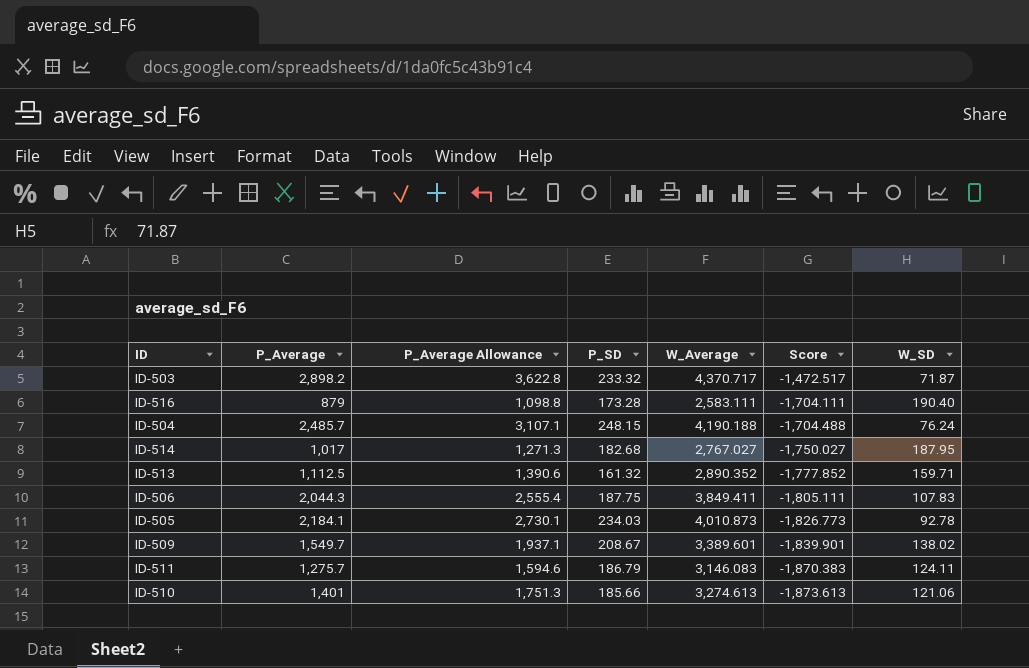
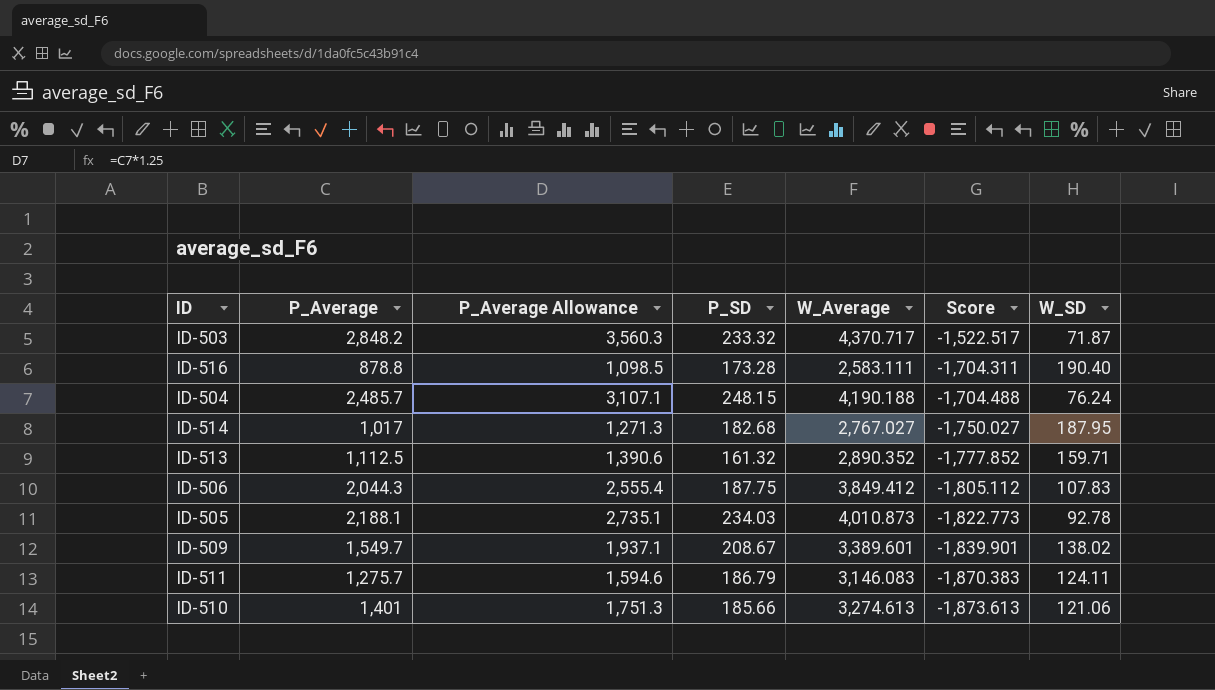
ID-503 | P_Average: 2,898.2 -> 2,848.2
ID-503 | P_Average Allowance: 3,622.8 -> 3,560.3
ID-503 | Score: -1,472.517 -> -1,522.517
ID-516 | P_Average: 879 -> 878.8
ID-516 | P_Average Allowance: 1,098.8 -> 1,098.5
ID-516 | Score: -1,704.111 -> -1,704.311
ID-506 | W_Average: 3,849.411 -> 3,849.412
ID-506 | Score: -1,805.111 -> -1,805.112
ID-505 | P_Average: 2,184.1 -> 2,188.1
ID-505 | P_Average Allowance: 2,730.1 -> 2,735.1
ID-505 | Score: -1,826.773 -> -1,822.773

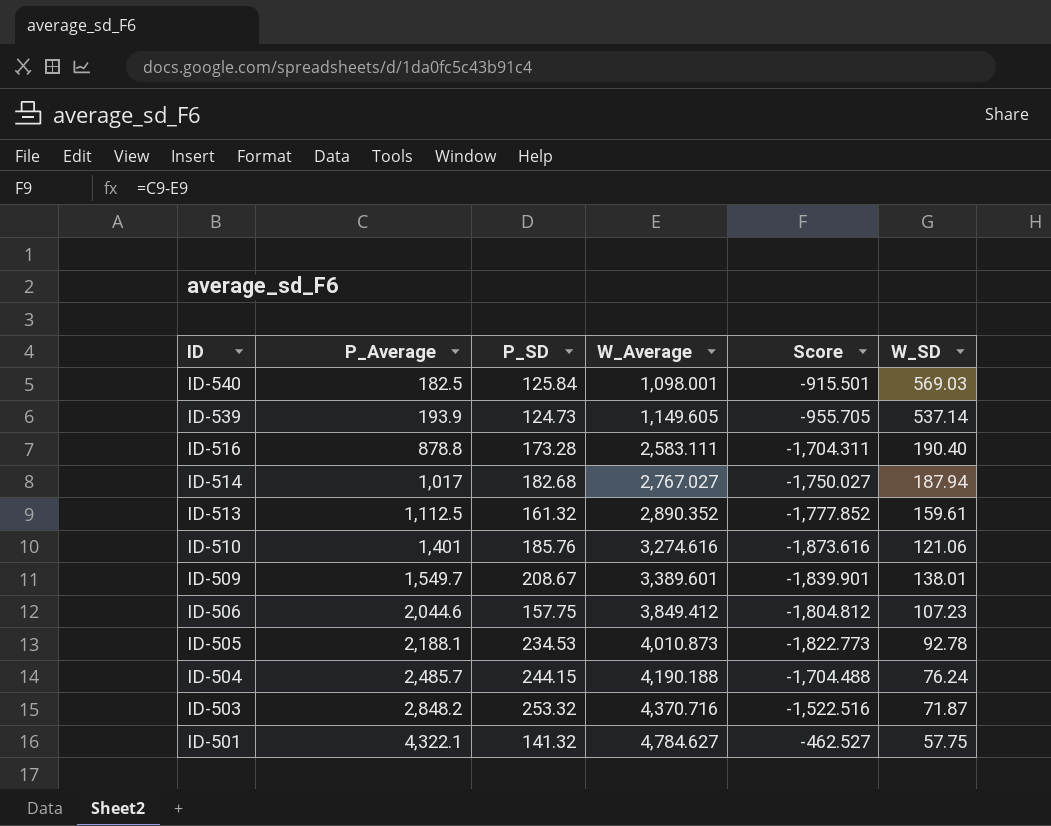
row order: Score descending -> ID descending
column P_Average Allowance | formula: [P_Average] * 1.25 -> none
row ID-511: 1,275.7 | 1,594.6 | 186.79 | 3,146.083 | -1,870.383 | 124.11 -> none
row ID-540: none -> 182.5 | 125.84 | 1,098.001 | -915.501 | 569.03
row ID-539: none -> 193.9 | 124.73 | 1,149.605 | -955.705 | 537.14
ID-514 | W_SD: 187.95 -> 187.94
ID-513 | W_SD: 159.71 -> 159.61
ID-510 | P_SD: 185.66 -> 185.76
ID-510 | W_Average: 3,274.613 -> 3,274.616
ID-510 | Score: -1,873.613 -> -1,873.616
ID-509 | W_SD: 138.02 -> 138.01
ID-506 | P_Average: 2,044.3 -> 2,044.6
ID-506 | P_SD: 187.75 -> 157.75
ID-506 | Score: -1,805.112 -> -1,804.812
ID-506 | W_SD: 107.83 -> 107.23
ID-505 | P_SD: 234.03 -> 234.53
ID-504 | P_SD: 248.15 -> 244.15
ID-503 | P_SD: 233.32 -> 253.32
ID-503 | W_Average: 4,370.717 -> 4,370.716
ID-503 | Score: -1,522.517 -> -1,522.516
row ID-501: none -> 4,322.1 | 141.32 | 4,784.627 | -462.527 | 57.75

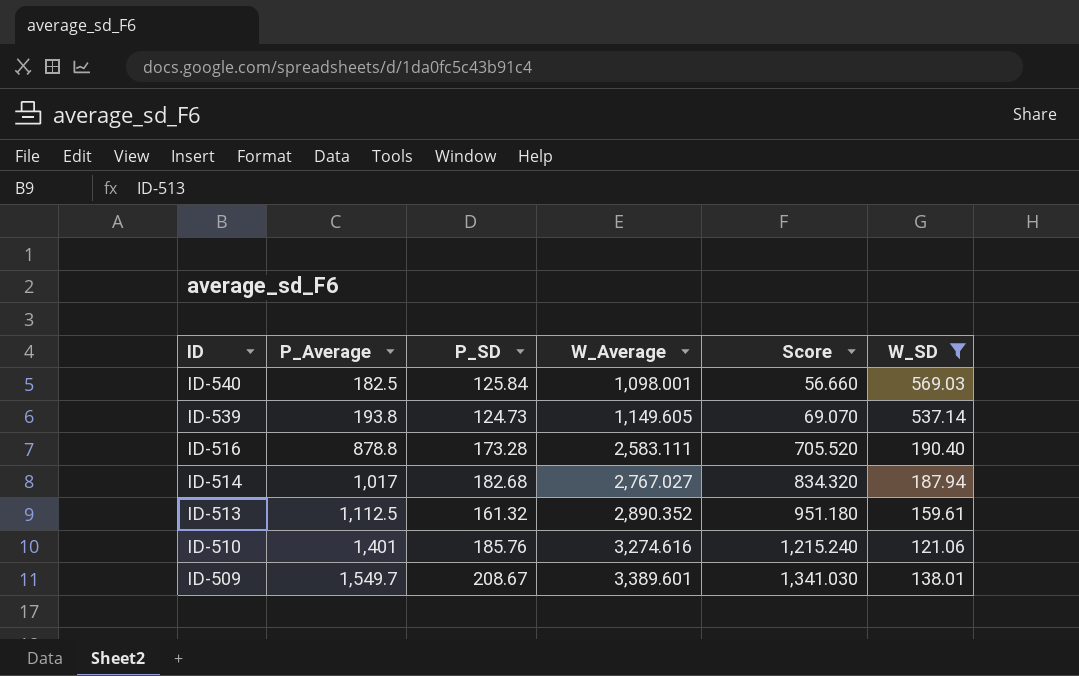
filter: none -> W_SD >= 121.06
column Score | formula: [P_Average] - [W_Average] -> [P_Average] - [P_SD]
ID-539 | P_Average: 193.9 -> 193.8

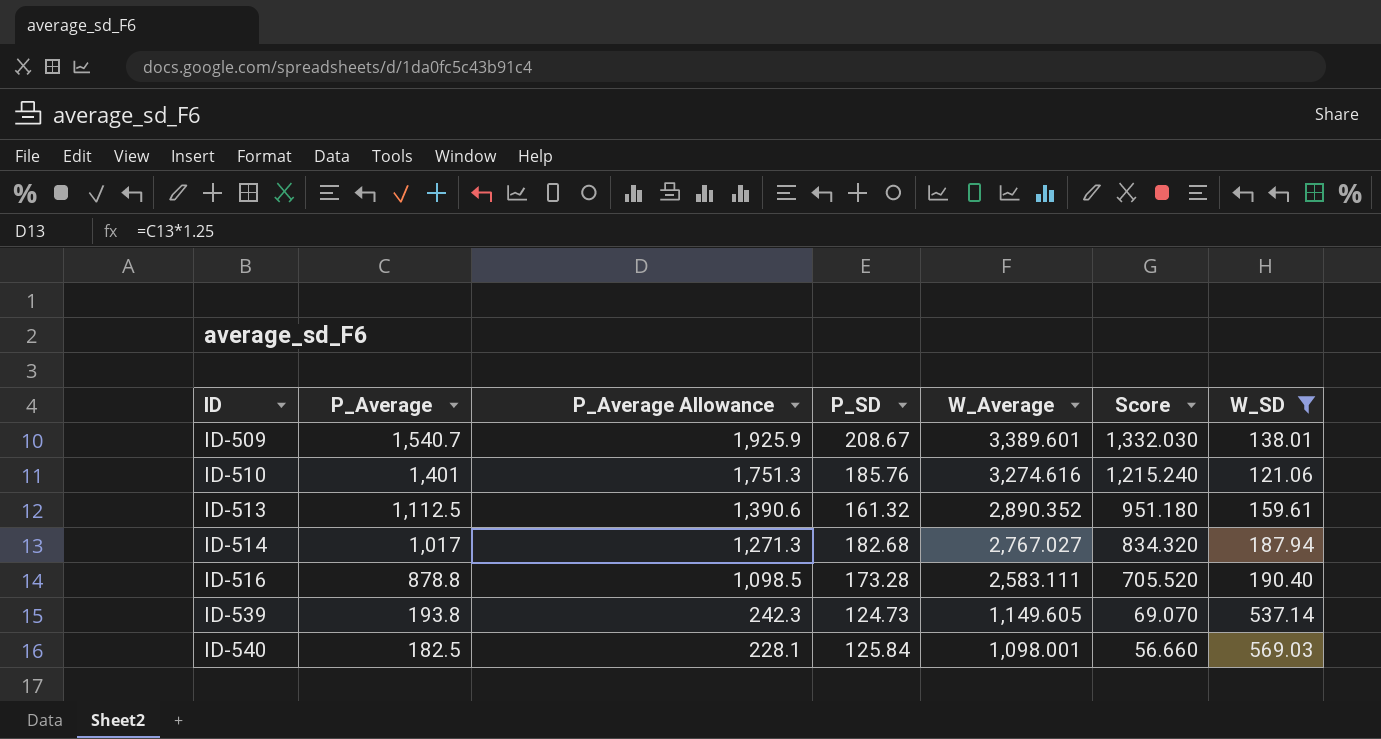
row order: ID descending -> ID ascending
column P_Average Allowance | formula: none -> [P_Average] * 1.25
ID-509 | P_Average: 1,549.7 -> 1,540.7
ID-509 | Score: 1,341.030 -> 1,332.030

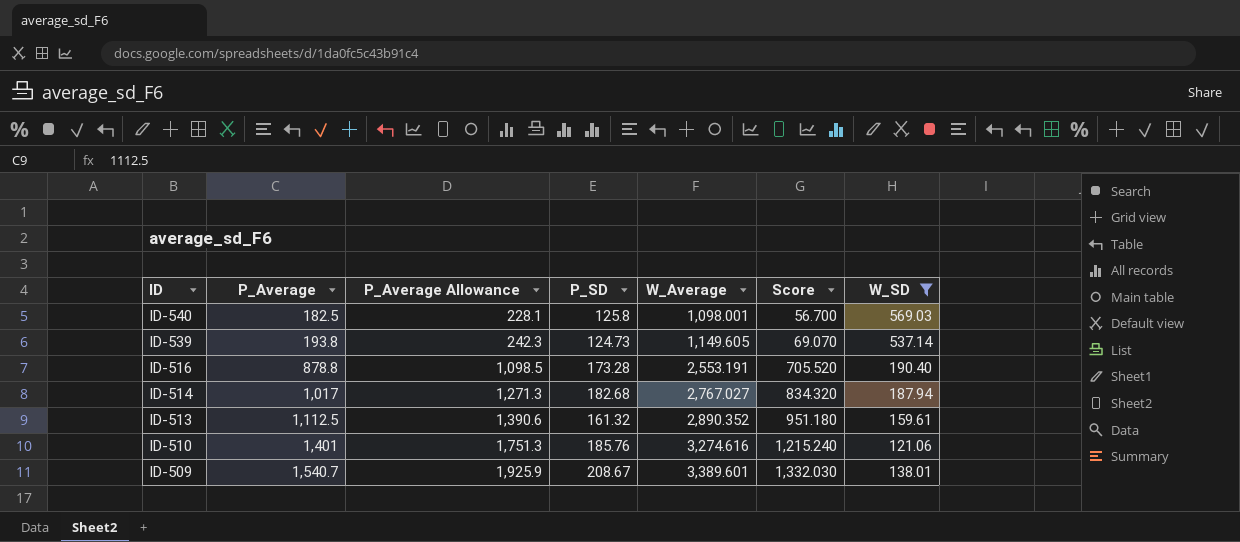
row order: ID ascending -> ID descending
ID-540 | P_SD: 125.84 -> 125.8
ID-540 | Score: 56.660 -> 56.700
ID-516 | W_Average: 2,583.111 -> 2,553.191

